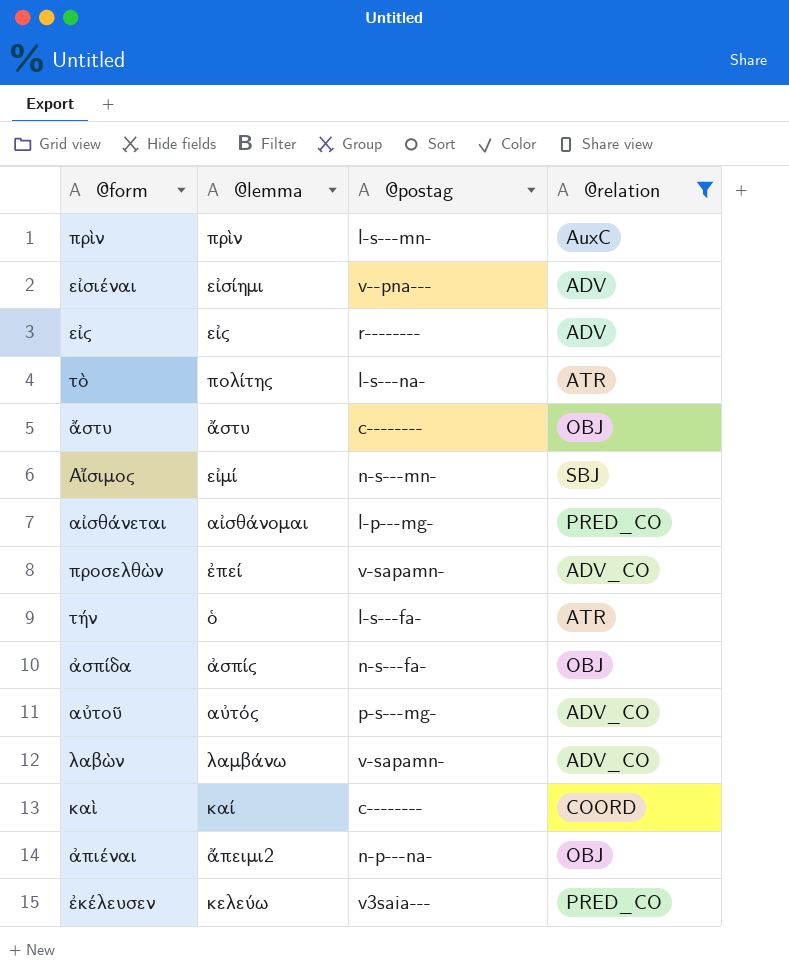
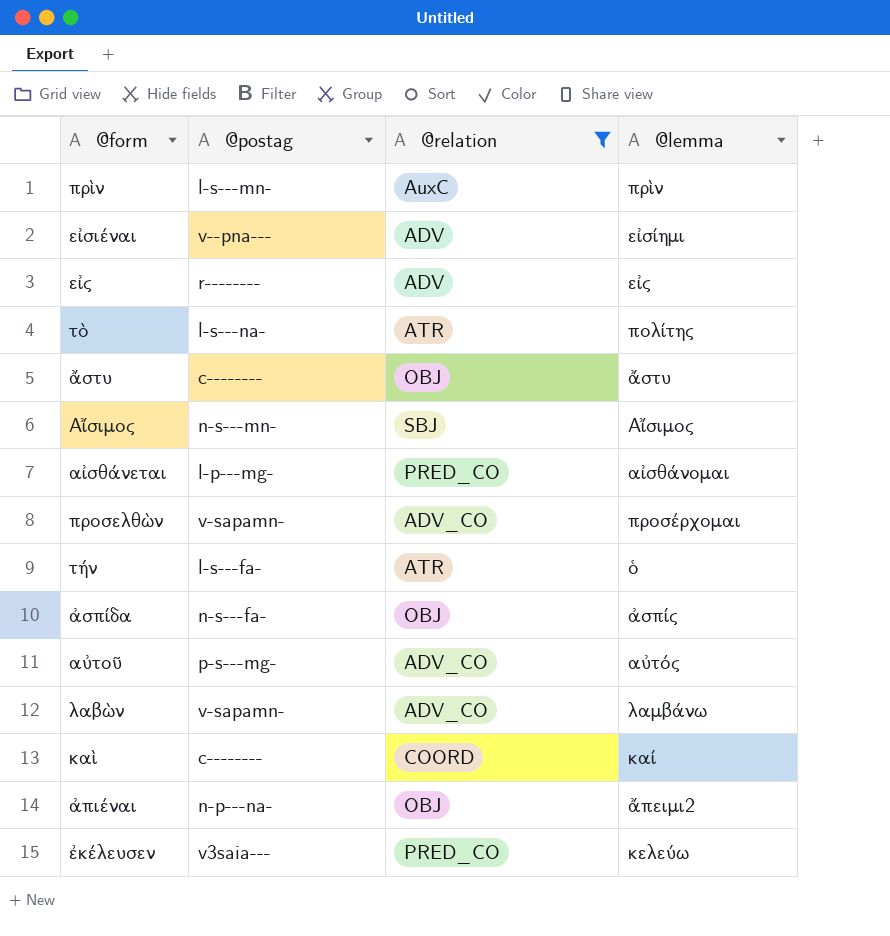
column @lemma | position: 2 -> 4
Αἴσιμος | @lemma: εἰμί -> Αἴσιμος
προσελθὼν | @lemma: ἐπεί -> προσέρχομαι

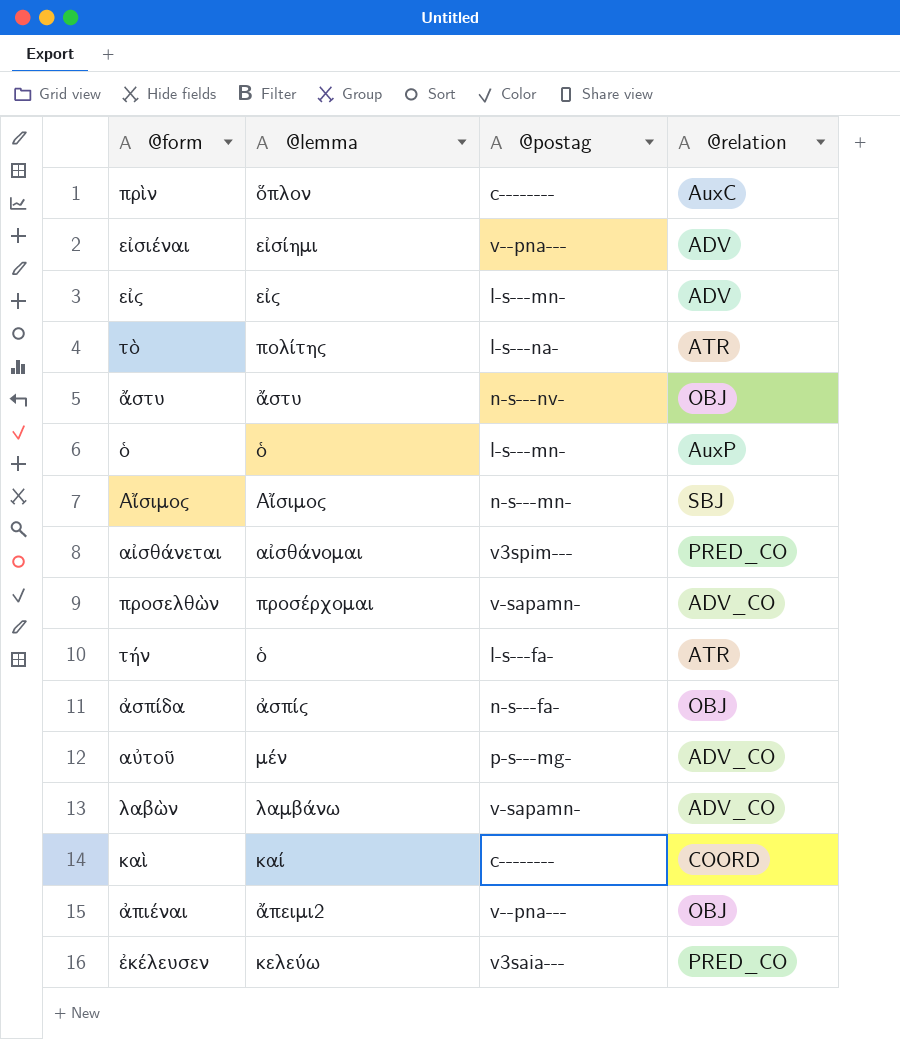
filter: @relation != AuxP -> none
column @lemma | position: 4 -> 2
πρὶν | @lemma: πρὶν -> ὅπλον
πρὶν | @postag: l-s---mn- -> c--------
εἰς | @postag: r-------- -> l-s---mn-
ἄστυ | @postag: c-------- -> n-s---nv-
αἰσθάνεται | @postag: l-p---mg- -> v3spim---
αὐτοῦ | @lemma: αὐτός -> μέν
ἀπιέναι | @postag: n-p---na- -> v--pna---

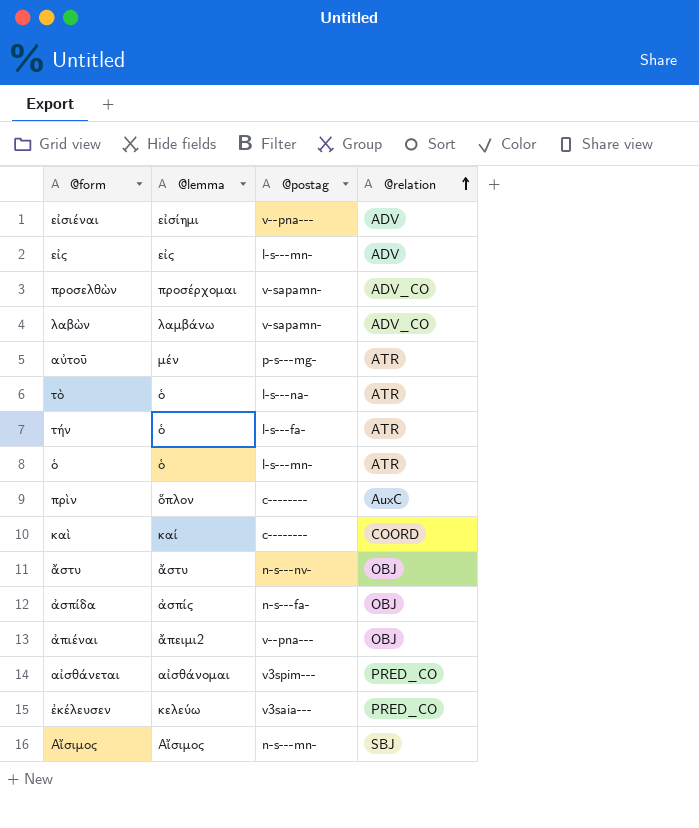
row order: none -> @relation ascending
αὐτοῦ | @relation: ADV_CO -> ATR
τὸ | @lemma: πολίτης -> ὁ
ὁ | @relation: AuxP -> ATR

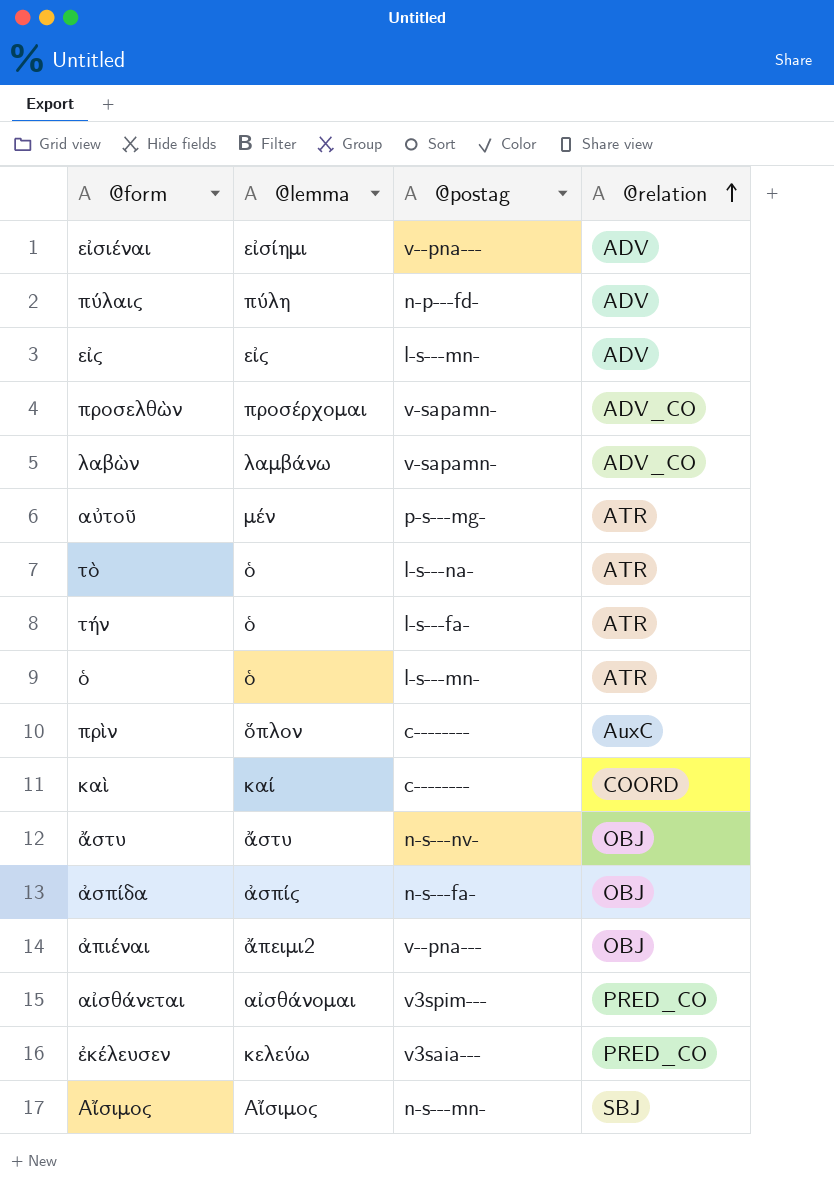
row πύλαις: none -> πύλη | n-p---fd- | ADV

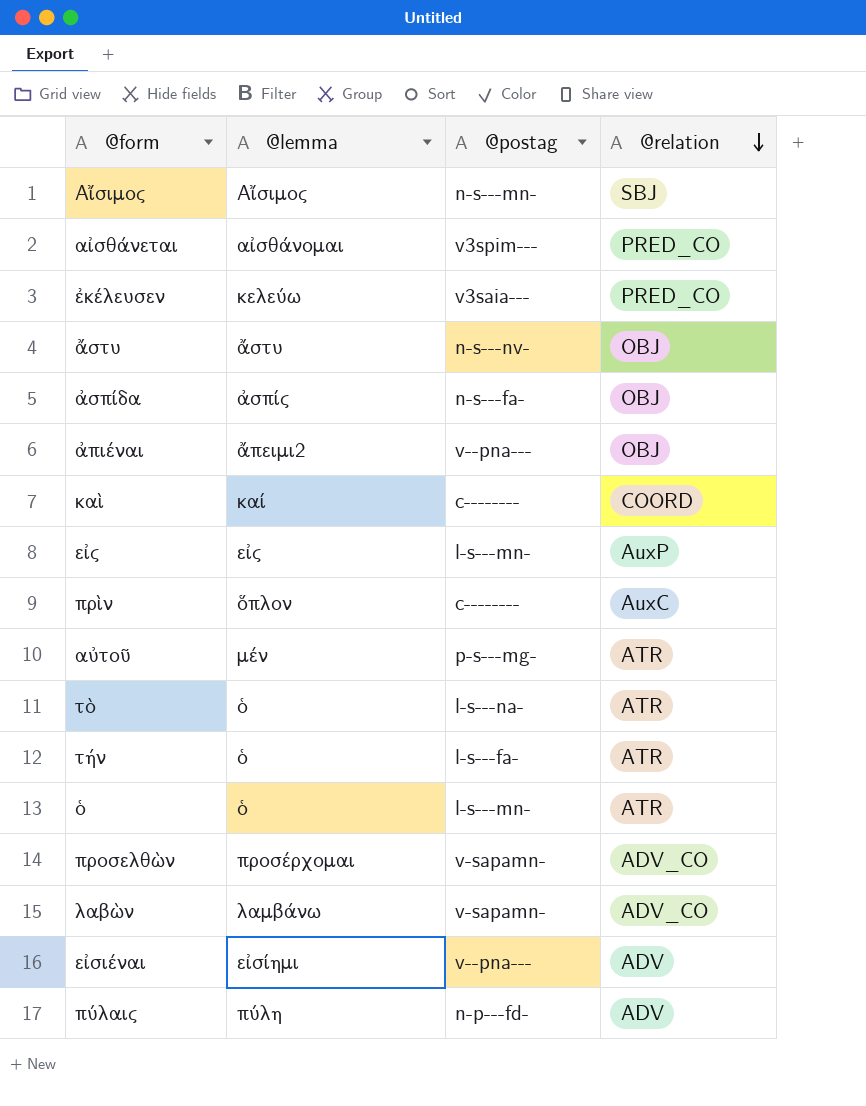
row order: @relation ascending -> @relation descending
εἰς | @relation: ADV -> AuxP

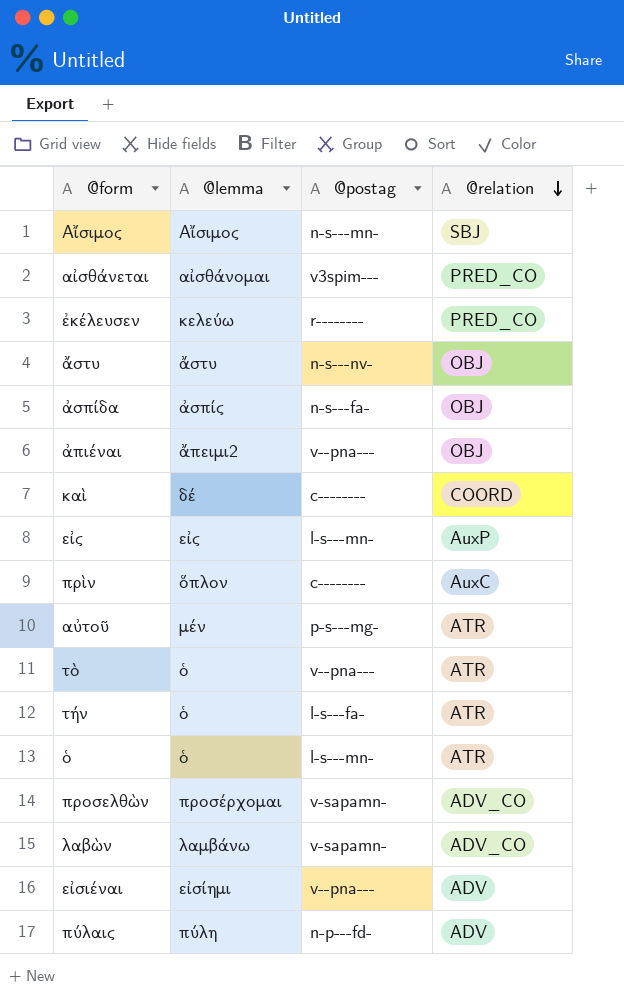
ἐκέλευσεν | @postag: v3saia--- -> r--------
καὶ | @lemma: καί -> δέ
τὸ | @postag: l-s---na- -> v--pna---

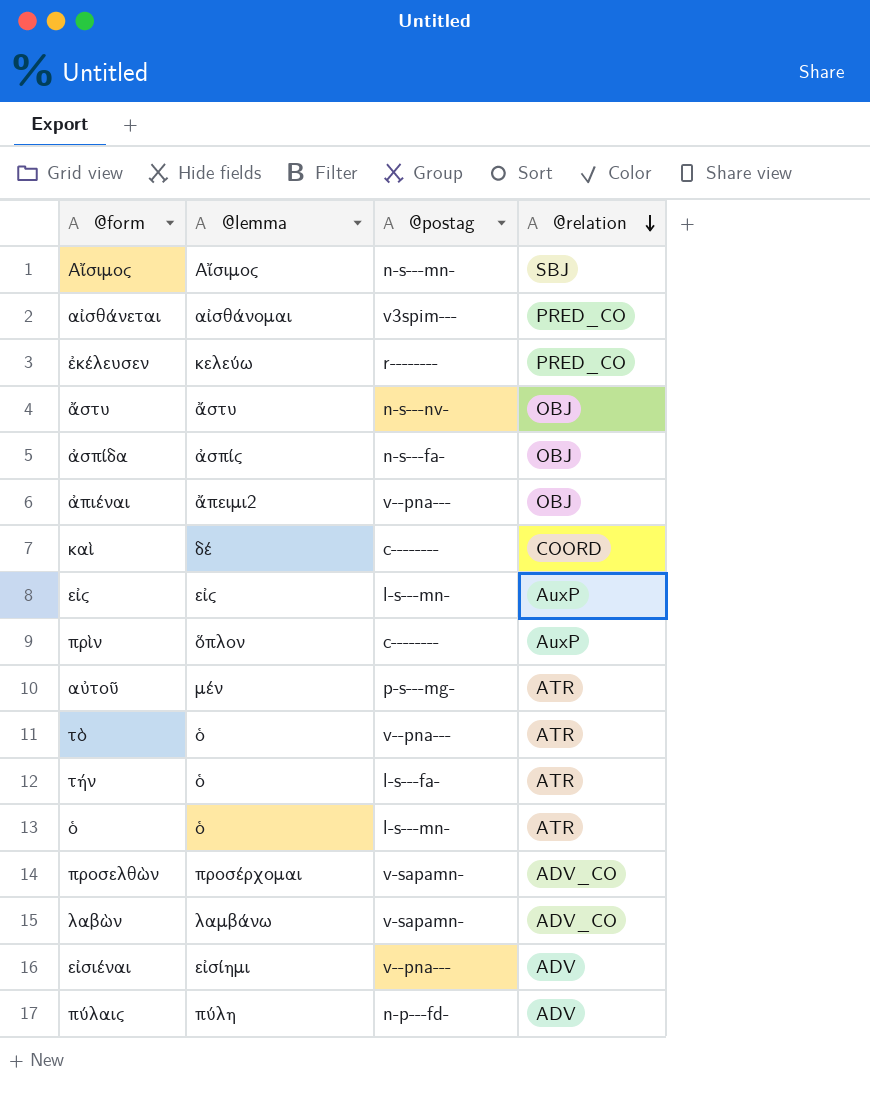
πρὶν | @relation: AuxC -> AuxP

